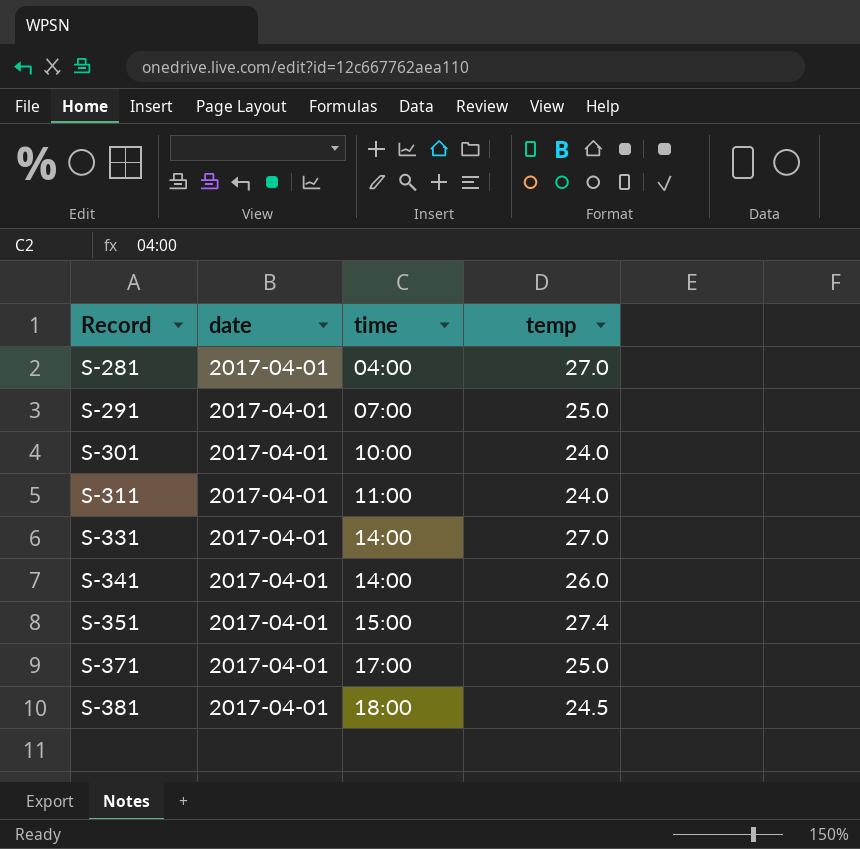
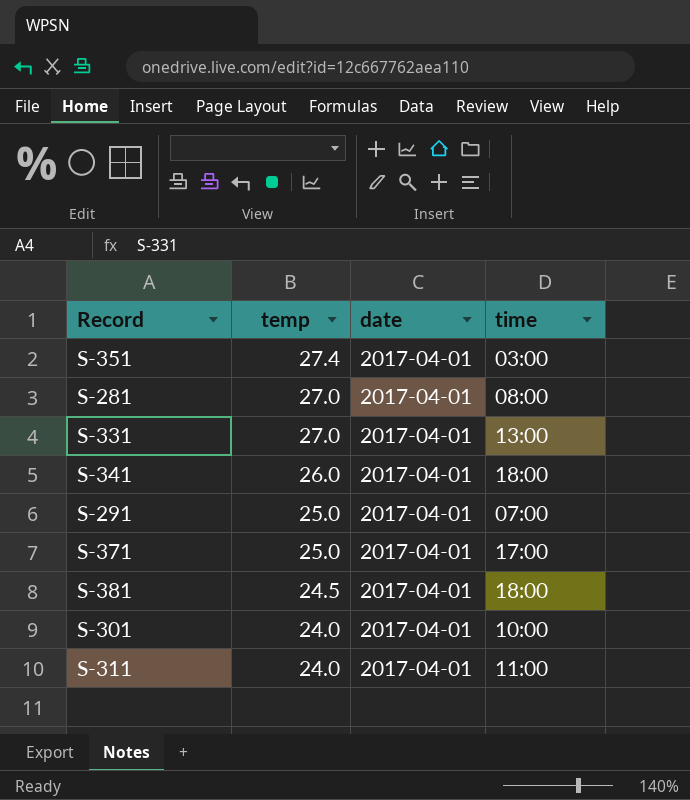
row order: Record ascending -> temp descending
column temp | position: 4 -> 2
S-351 | time: 15:00 -> 03:00
S-281 | time: 04:00 -> 08:00
S-331 | time: 14:00 -> 13:00
S-341 | time: 14:00 -> 18:00

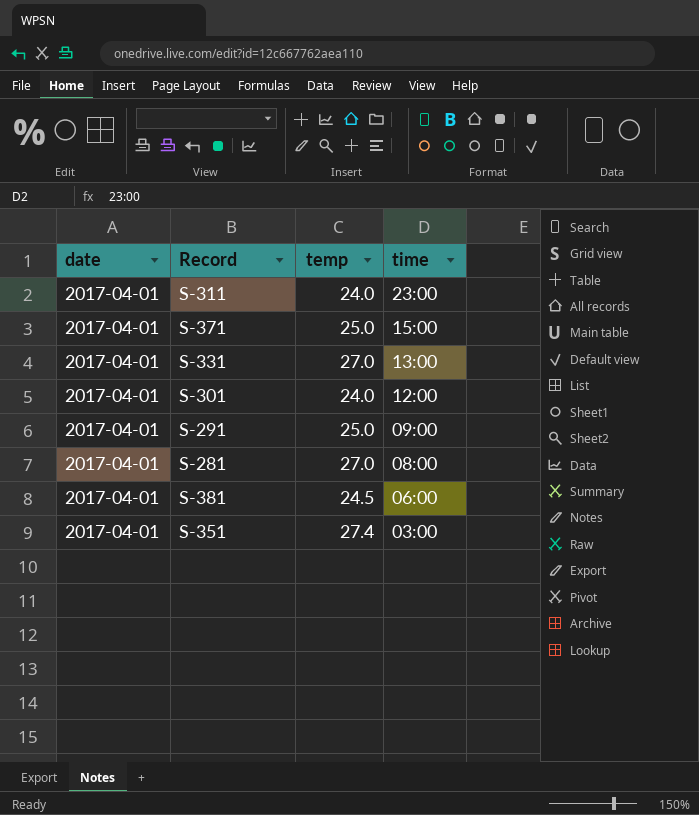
row order: temp descending -> time descending
column date | position: 3 -> 1
row S-341: 26.0 | 2017-04-01 | 18:00 -> none
S-311 | time: 11:00 -> 23:00
S-371 | time: 17:00 -> 15:00
S-301 | time: 10:00 -> 12:00
S-291 | time: 07:00 -> 09:00
S-381 | time: 18:00 -> 06:00

